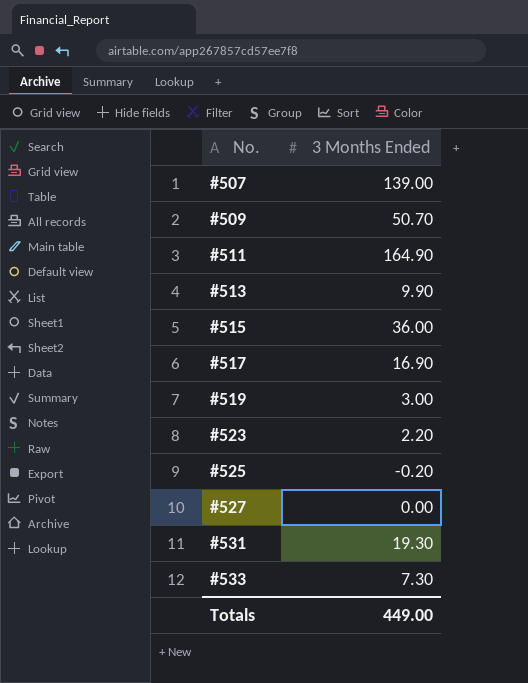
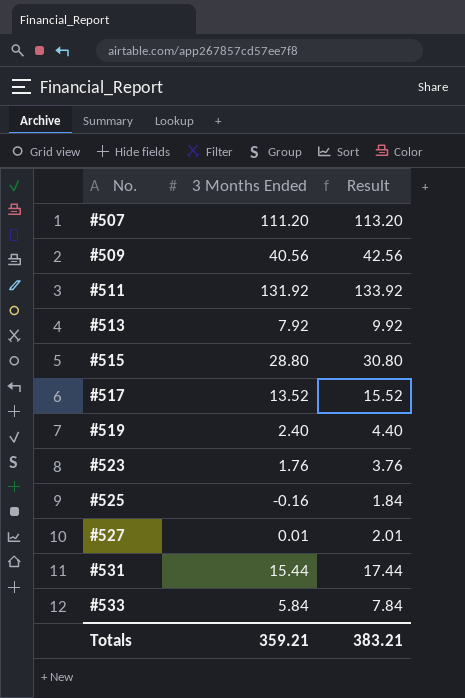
column Result | formula: none -> [3 Months Ended] + 2
#507 | 3 Months Ended: 139.00 -> 111.20
#509 | 3 Months Ended: 50.70 -> 40.56
#511 | 3 Months Ended: 164.90 -> 131.92
#513 | 3 Months Ended: 9.90 -> 7.92
#515 | 3 Months Ended: 36.00 -> 28.80
#517 | 3 Months Ended: 16.90 -> 13.52
#519 | 3 Months Ended: 3.00 -> 2.40
#523 | 3 Months Ended: 2.20 -> 1.76
#525 | 3 Months Ended: -0.20 -> -0.16
#527 | 3 Months Ended: 0.00 -> 0.01
#531 | 3 Months Ended: 19.30 -> 15.44
#533 | 3 Months Ended: 7.30 -> 5.84
Totals | 3 Months Ended: 449.00 -> 359.21

